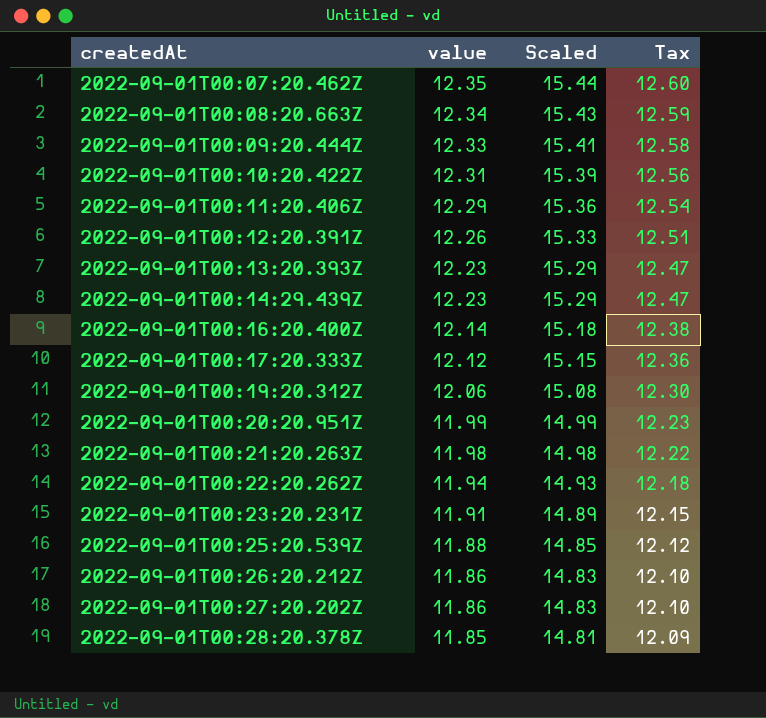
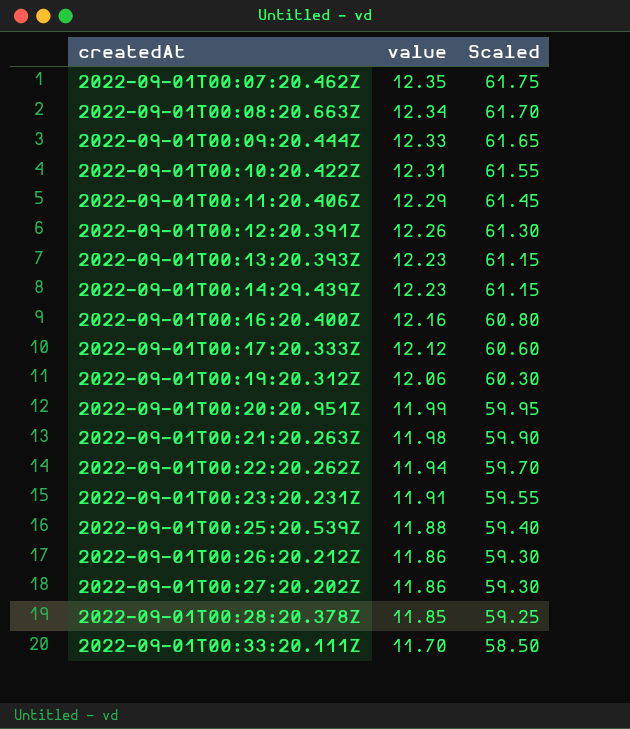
column Tax | formula: [value] * 1.02 -> none
column Scaled | formula: [value] * 1.25 -> [value] * 5
2022-09-01T00:16:20.400Z | value: 12.14 -> 12.16
row 2022-09-01T00:33:20.111Z: none -> 11.70 | 58.50

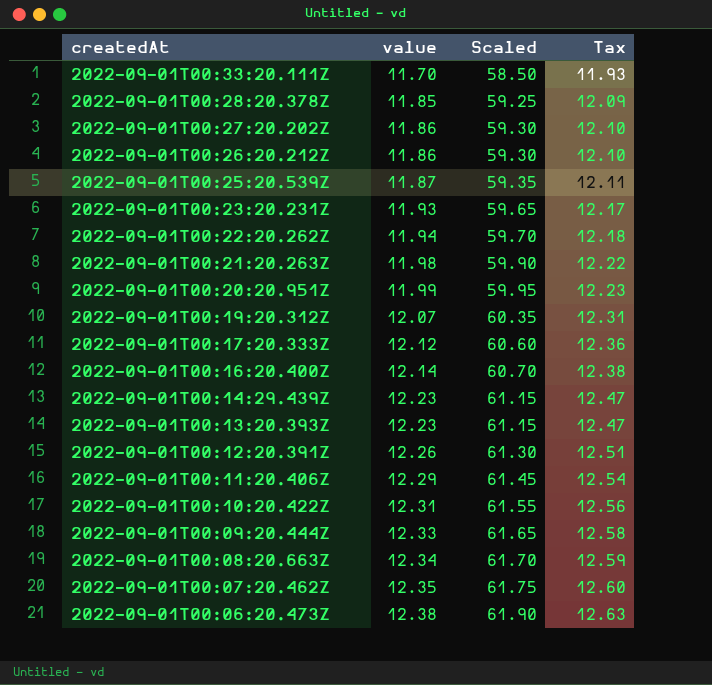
row order: createdAt ascending -> createdAt descending
column Tax | formula: none -> [value] * 1.02
2022-09-01T00:25:20.539Z | value: 11.88 -> 11.87
2022-09-01T00:25:20.539Z | Scaled: 59.40 -> 59.35
2022-09-01T00:23:20.231Z | value: 11.91 -> 11.93
2022-09-01T00:23:20.231Z | Scaled: 59.55 -> 59.65
2022-09-01T00:19:20.312Z | value: 12.06 -> 12.07
2022-09-01T00:19:20.312Z | Scaled: 60.30 -> 60.35
2022-09-01T00:16:20.400Z | value: 12.16 -> 12.14
2022-09-01T00:16:20.400Z | Scaled: 60.80 -> 60.70
row 2022-09-01T00:06:20.473Z: none -> 12.38 | 61.90 | 12.63

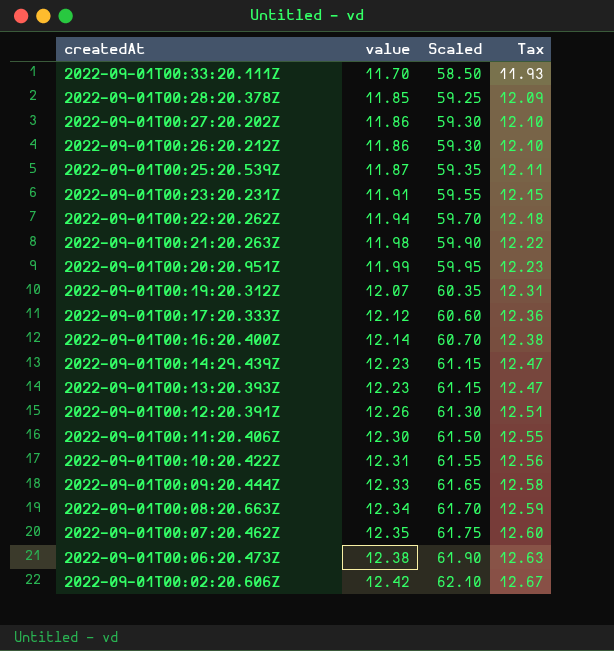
2022-09-01T00:23:20.231Z | value: 11.93 -> 11.91
2022-09-01T00:23:20.231Z | Scaled: 59.65 -> 59.55
2022-09-01T00:23:20.231Z | Tax: 12.17 -> 12.15
2022-09-01T00:11:20.406Z | value: 12.29 -> 12.30
2022-09-01T00:11:20.406Z | Scaled: 61.45 -> 61.50
2022-09-01T00:11:20.406Z | Tax: 12.54 -> 12.55
row 2022-09-01T00:02:20.606Z: none -> 12.42 | 62.10 | 12.67

